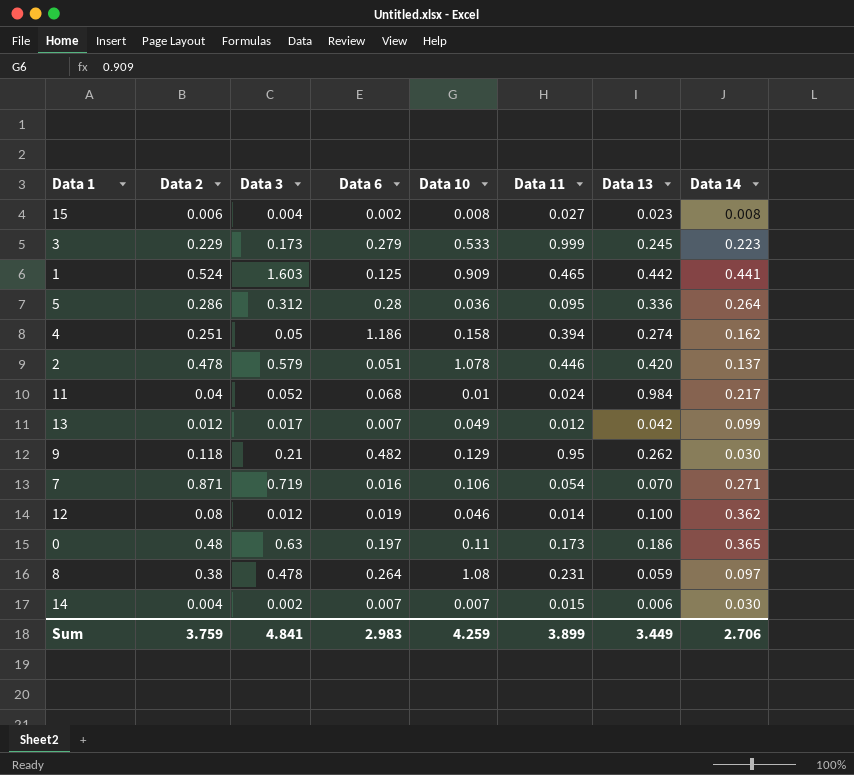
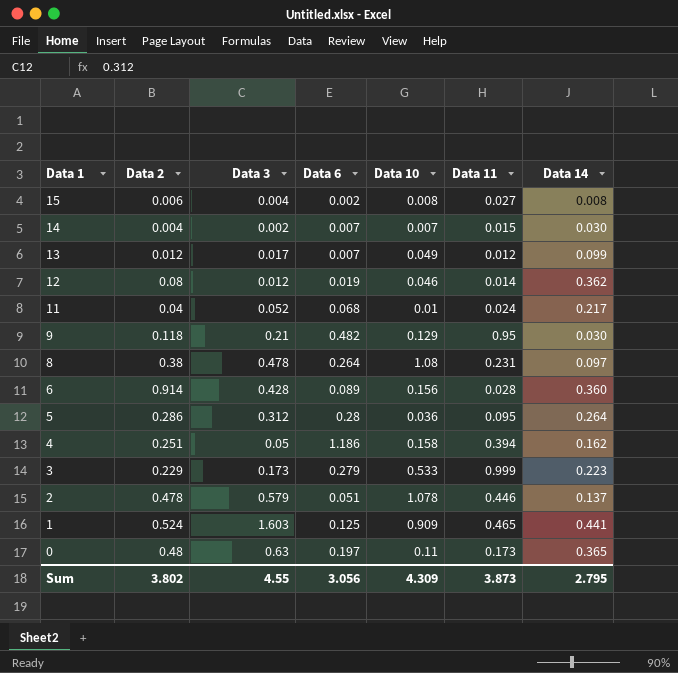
row order: none -> Data 1 descending
column Data 13 | position: 7 -> none
row 7: 0.871 | 0.719 | 0.016 | 0.106 | 0.054 | 0.070 | 0.271 -> none
row 6: none -> 0.914 | 0.428 | 0.089 | 0.156 | 0.028 | 0.360
Sum | Data 2: 3.759 -> 3.802
Sum | Data 3: 4.841 -> 4.55
Sum | Data 6: 2.983 -> 3.056
Sum | Data 10: 4.259 -> 4.309
Sum | Data 11: 3.899 -> 3.873
Sum | Data 14: 2.706 -> 2.795

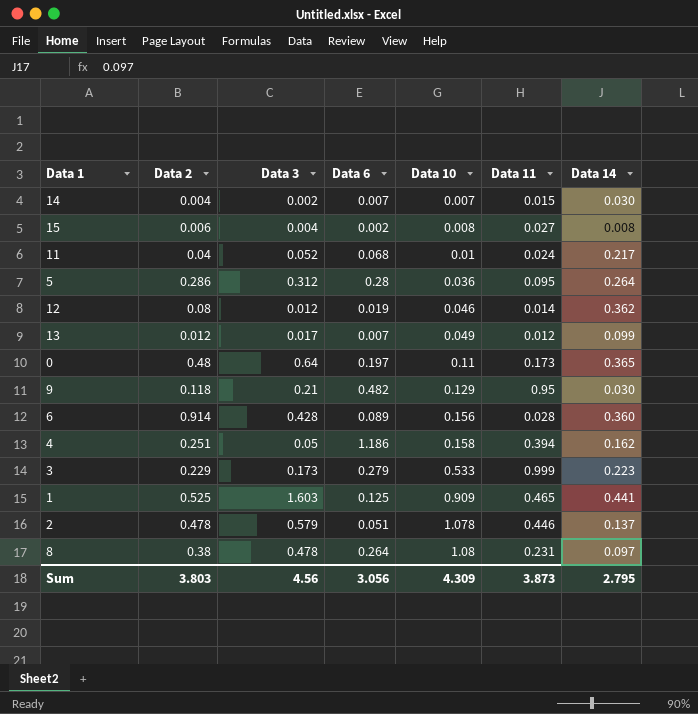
row order: Data 1 descending -> Data 10 ascending
0 | Data 3: 0.63 -> 0.64
1 | Data 2: 0.524 -> 0.525
Sum | Data 2: 3.802 -> 3.803
Sum | Data 3: 4.55 -> 4.56

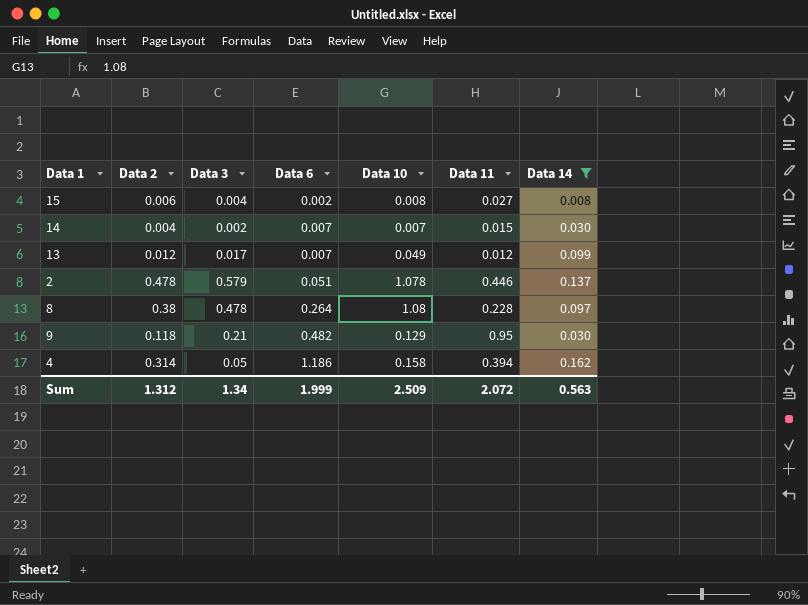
filter: none -> Data 14 <= 0.162
row order: Data 10 ascending -> Data 6 ascending
8 | Data 11: 0.231 -> 0.228
4 | Data 2: 0.251 -> 0.314
Sum | Data 2: 3.803 -> 1.312
Sum | Data 3: 4.56 -> 1.34
Sum | Data 6: 3.056 -> 1.999
Sum | Data 10: 4.309 -> 2.509
Sum | Data 11: 3.873 -> 2.072
Sum | Data 14: 2.795 -> 0.563

